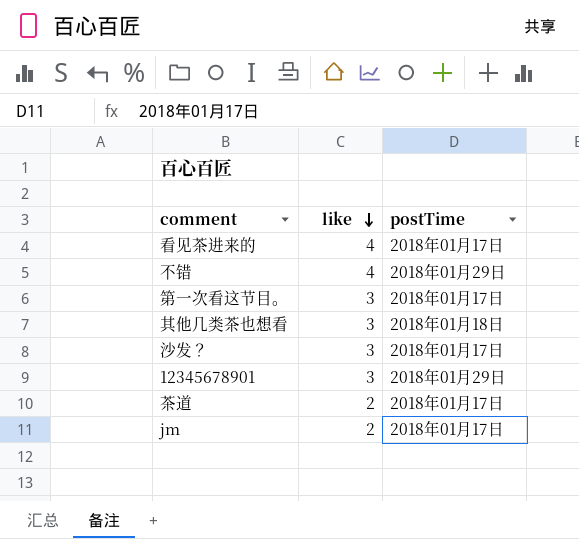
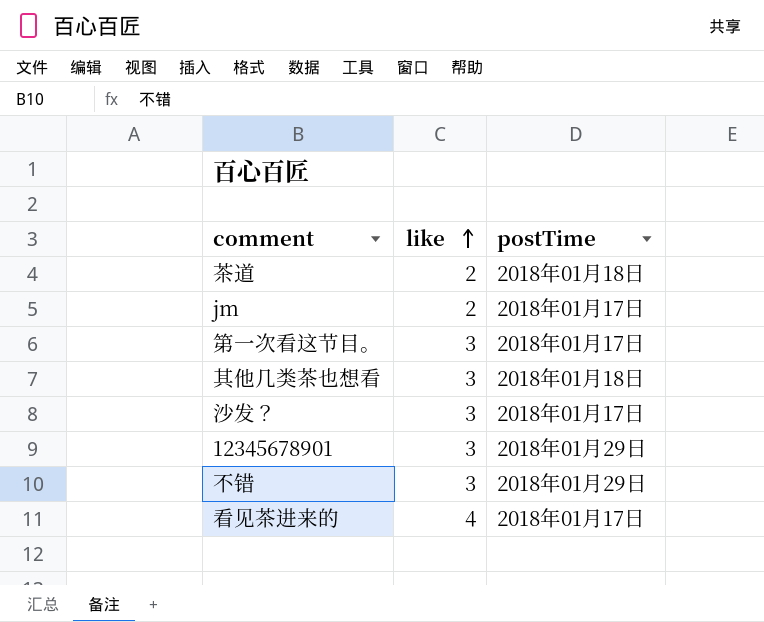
row order: like descending -> like ascending
茶道 | postTime: 2018年01月17日 -> 2018年01月18日
不错 | like: 4 -> 3

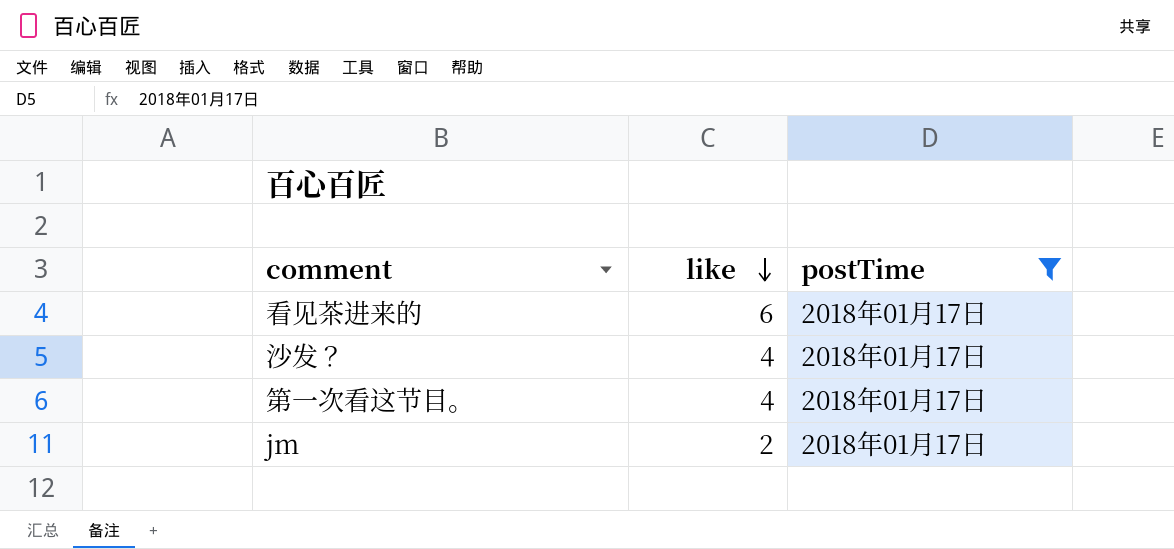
filter: none -> postTime = 2018年01月17日
row order: like ascending -> like descending
看见茶进来的 | like: 4 -> 6
沙发？ | like: 3 -> 4
第一次看这节目。 | like: 3 -> 4

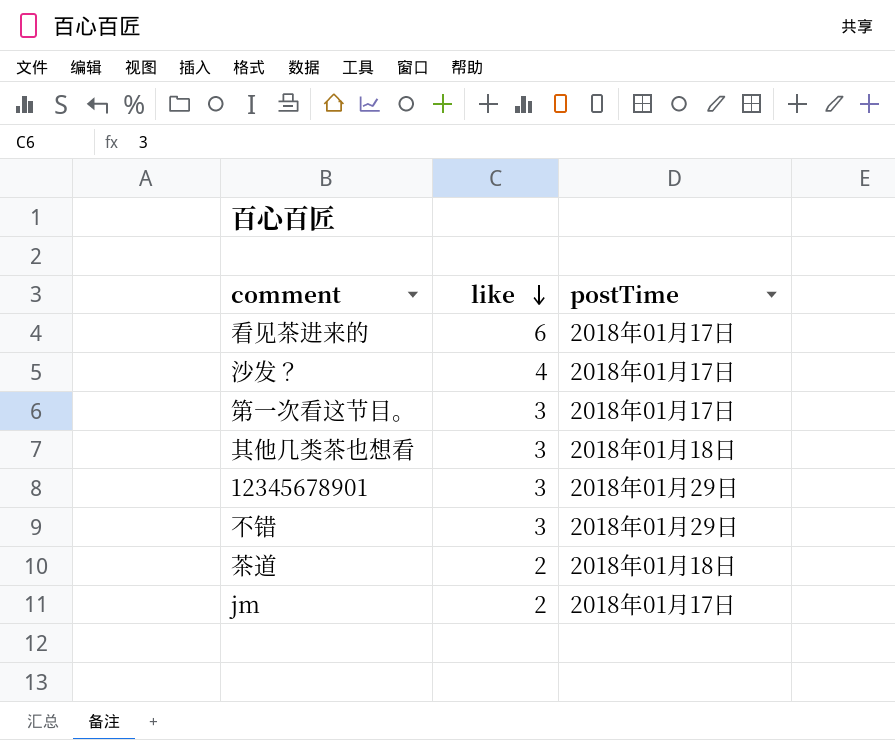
filter: postTime = 2018年01月17日 -> none
第一次看这节目。 | like: 4 -> 3

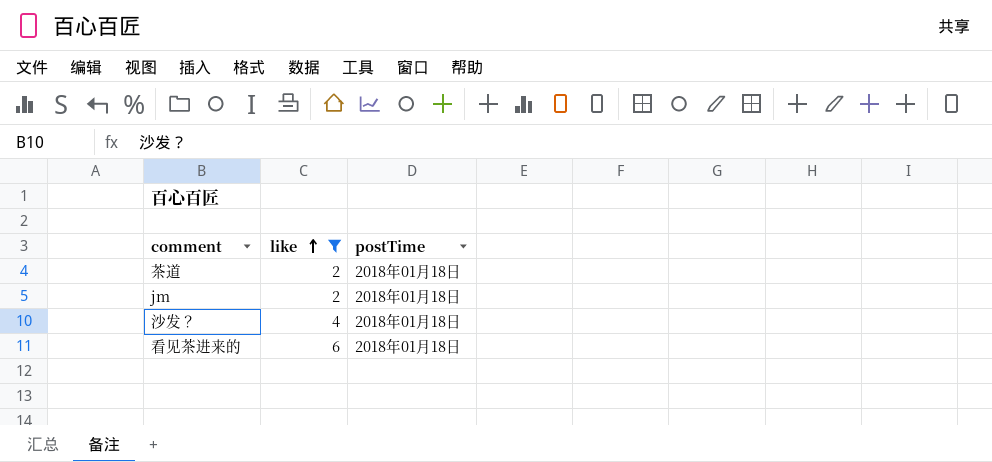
filter: none -> like != 3
row order: like descending -> like ascending
jm | postTime: 2018年01月17日 -> 2018年01月18日
沙发？ | postTime: 2018年01月17日 -> 2018年01月18日
看见茶进来的 | postTime: 2018年01月17日 -> 2018年01月18日

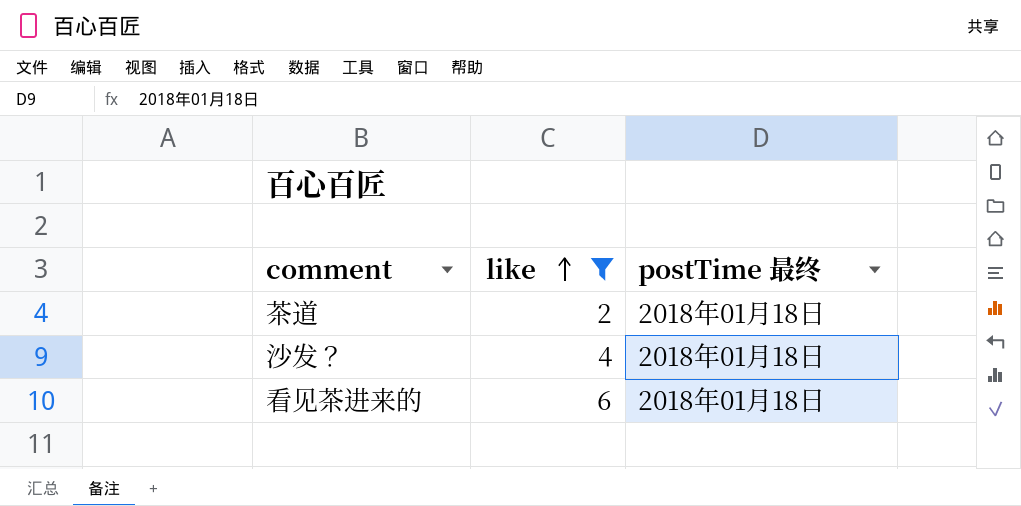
column name: postTime -> postTime 最终
row jm: 2 | 2018年01月18日 -> none

